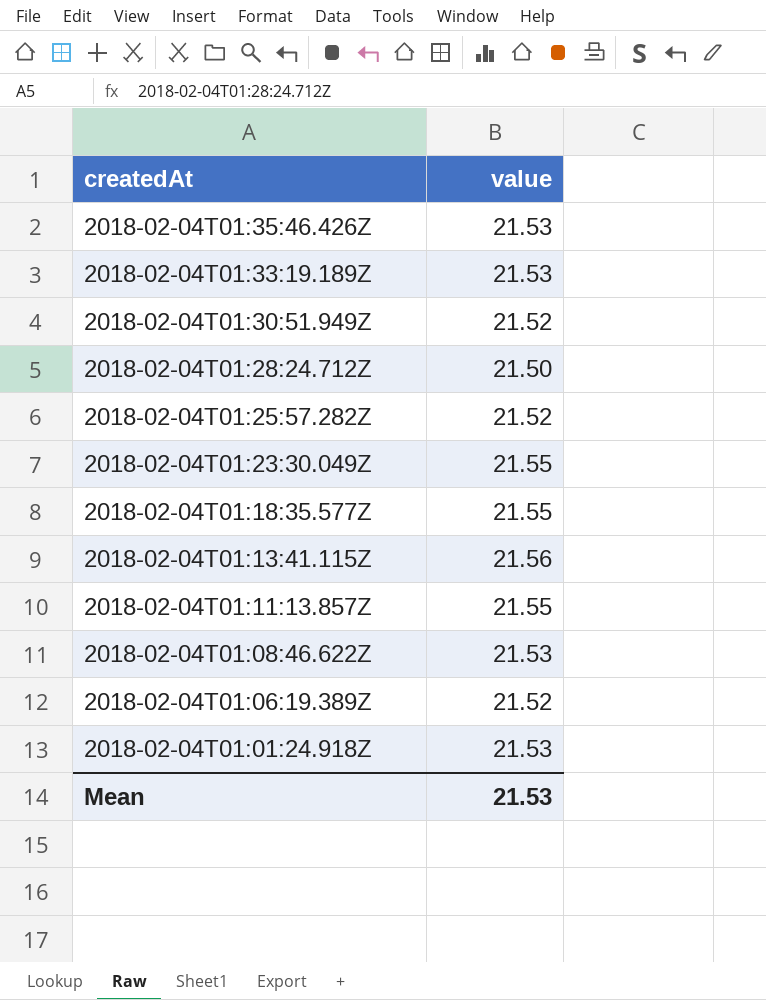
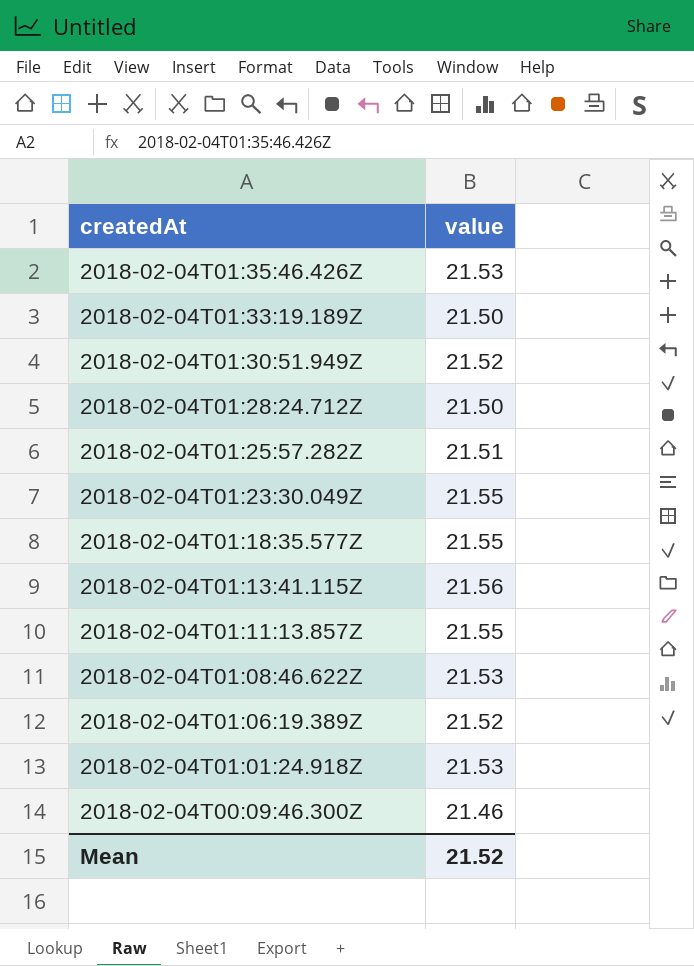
2018-02-04T01:33:19.189Z | value: 21.53 -> 21.50
2018-02-04T01:25:57.282Z | value: 21.52 -> 21.51
row 2018-02-04T00:09:46.300Z: none -> 21.46
Mean | value: 21.53 -> 21.52

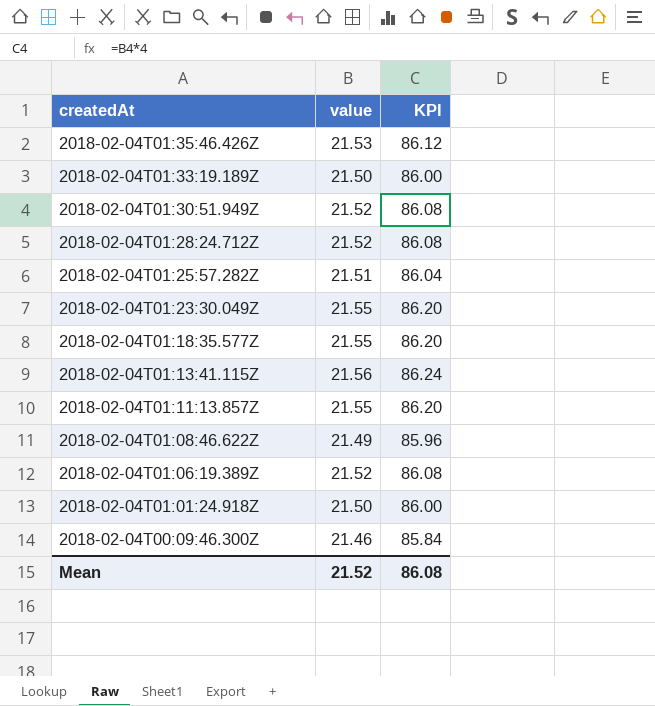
column KPI | formula: none -> [value] * 4
2018-02-04T01:28:24.712Z | value: 21.50 -> 21.52
2018-02-04T01:08:46.622Z | value: 21.53 -> 21.49
2018-02-04T01:01:24.918Z | value: 21.53 -> 21.50

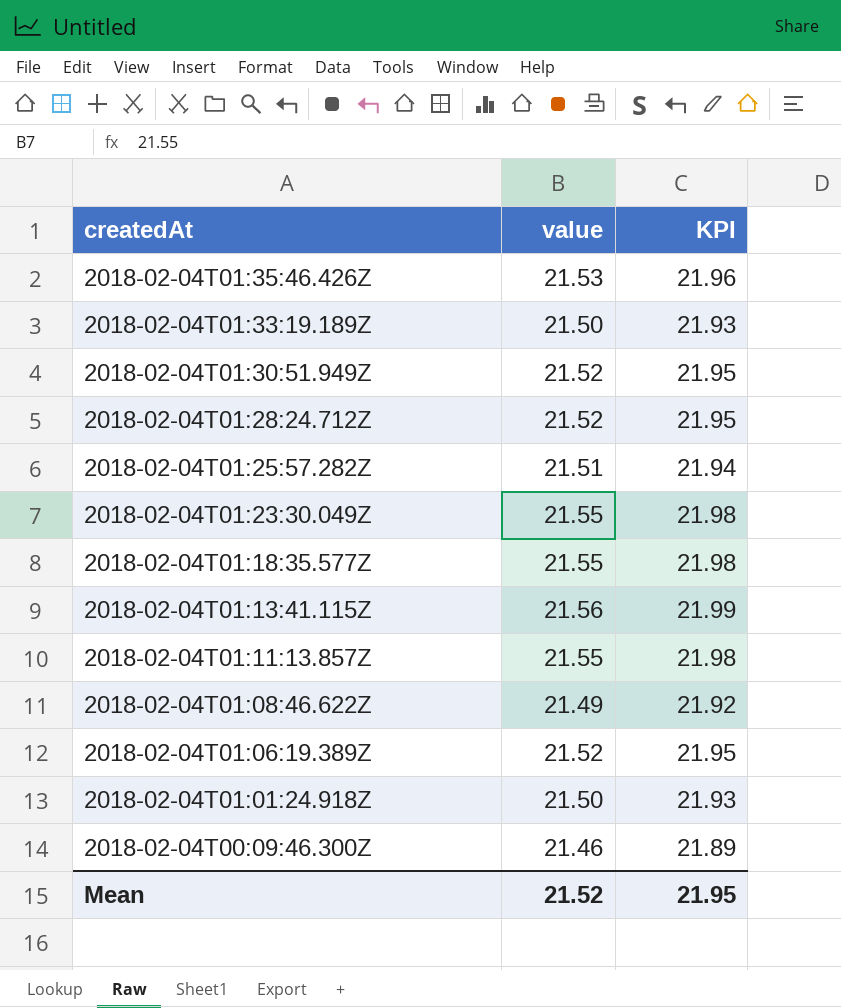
column KPI | formula: [value] * 4 -> [value] * 1.02
Mean | KPI: 86.08 -> 21.95

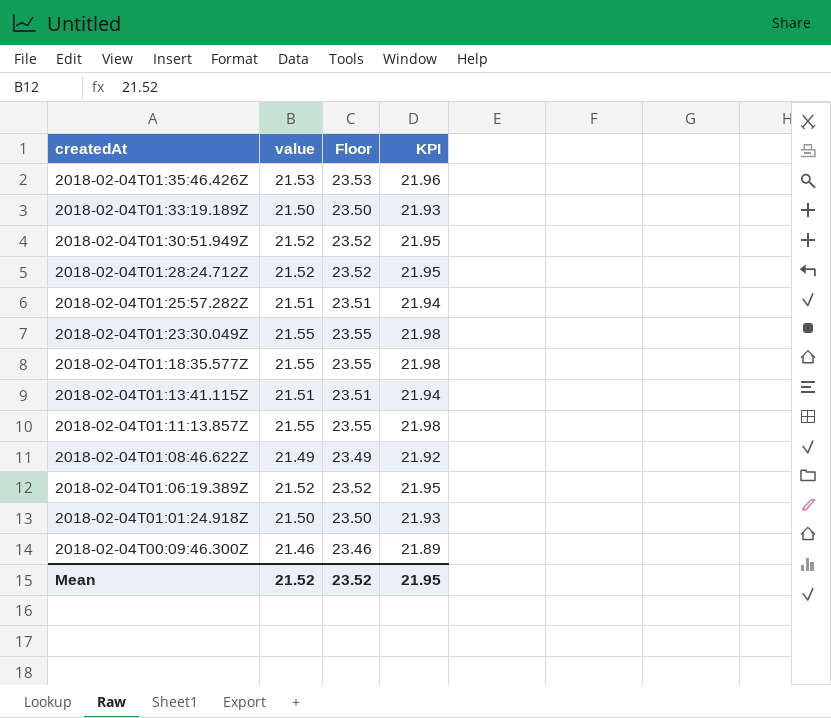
column Floor | formula: none -> [value] + 2
2018-02-04T01:13:41.115Z | value: 21.56 -> 21.51
2018-02-04T01:13:41.115Z | KPI: 21.99 -> 21.94

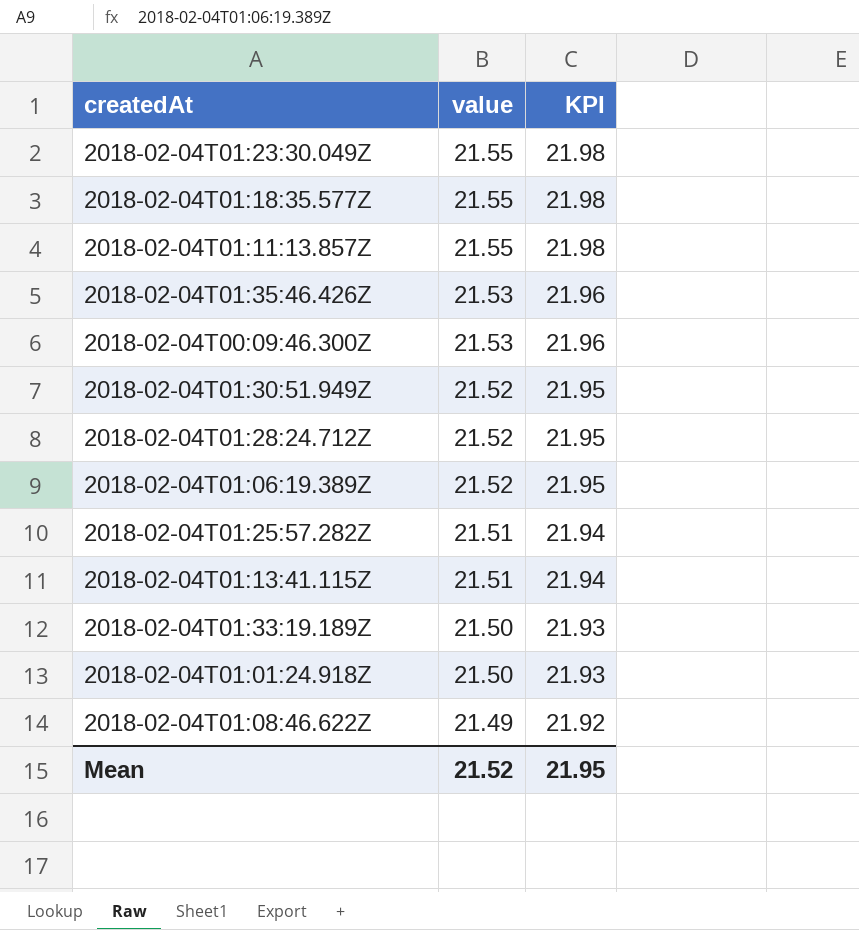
row order: createdAt descending -> value descending
column Floor | formula: [value] + 2 -> none
2018-02-04T00:09:46.300Z | value: 21.46 -> 21.53
2018-02-04T00:09:46.300Z | KPI: 21.89 -> 21.96

